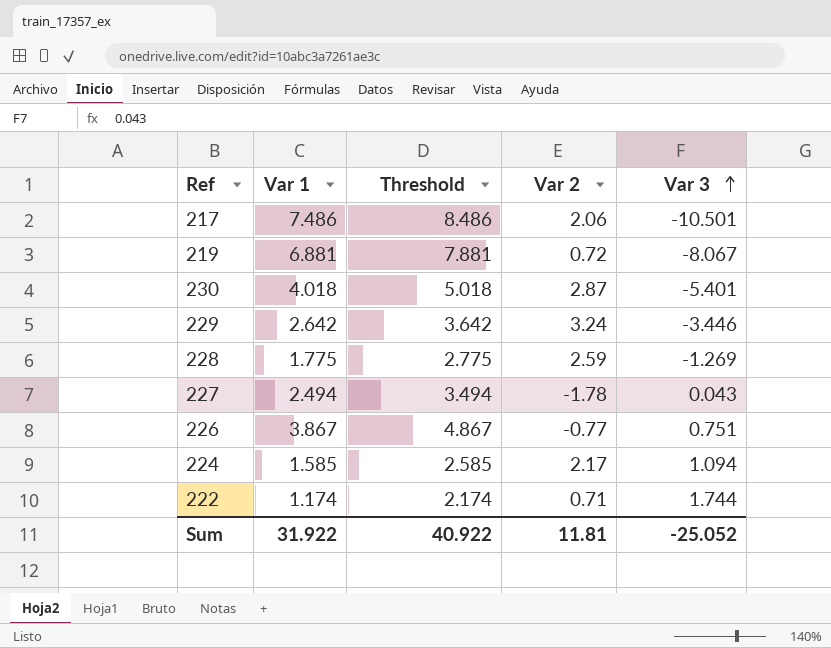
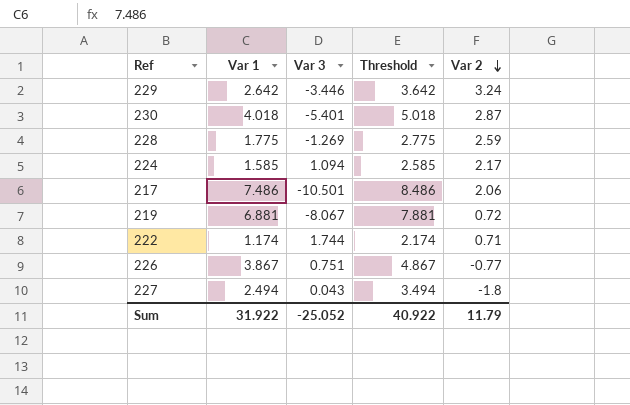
row order: Var 3 ascending -> Var 2 descending
column Var 3 | position: 5 -> 3
227 | Var 2: -1.78 -> -1.8
Sum | Var 2: 11.81 -> 11.79

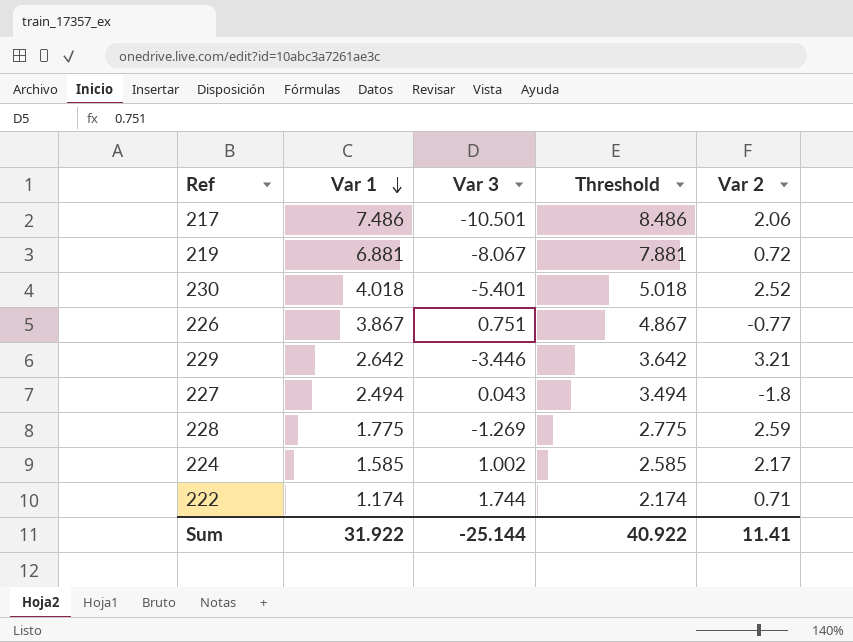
row order: Var 2 descending -> Var 1 descending
230 | Var 2: 2.87 -> 2.52
229 | Var 2: 3.24 -> 3.21
224 | Var 3: 1.094 -> 1.002
Sum | Var 3: -25.052 -> -25.144
Sum | Var 2: 11.79 -> 11.41

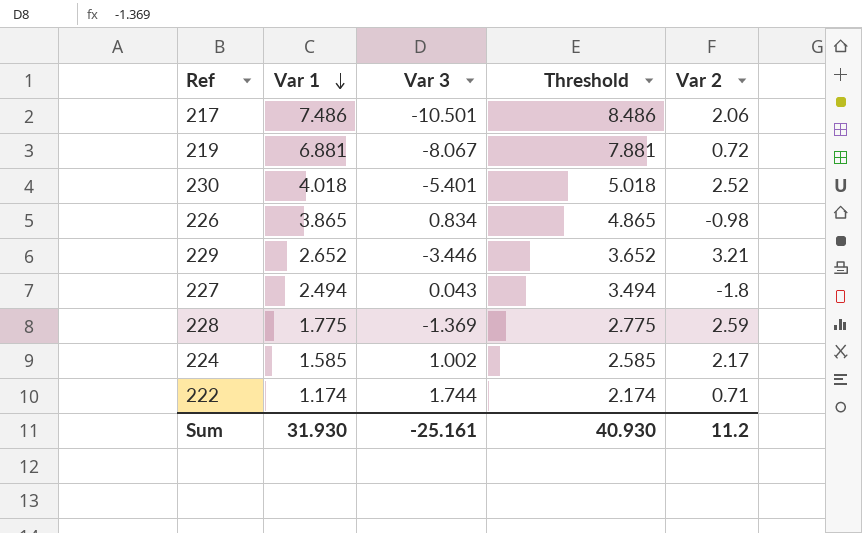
226 | Var 1: 3.867 -> 3.865
226 | Var 3: 0.751 -> 0.834
226 | Threshold: 4.867 -> 4.865
226 | Var 2: -0.77 -> -0.98
229 | Var 1: 2.642 -> 2.652
229 | Threshold: 3.642 -> 3.652
228 | Var 3: -1.269 -> -1.369
Sum | Var 1: 31.922 -> 31.930
Sum | Var 3: -25.144 -> -25.161
Sum | Threshold: 40.922 -> 40.930
Sum | Var 2: 11.41 -> 11.2

